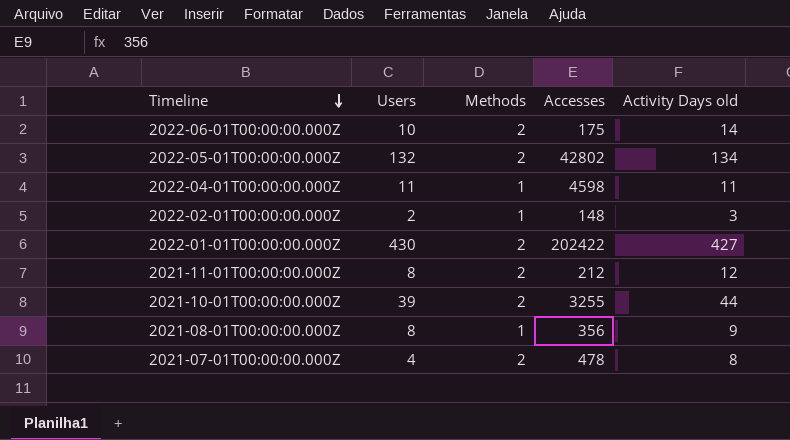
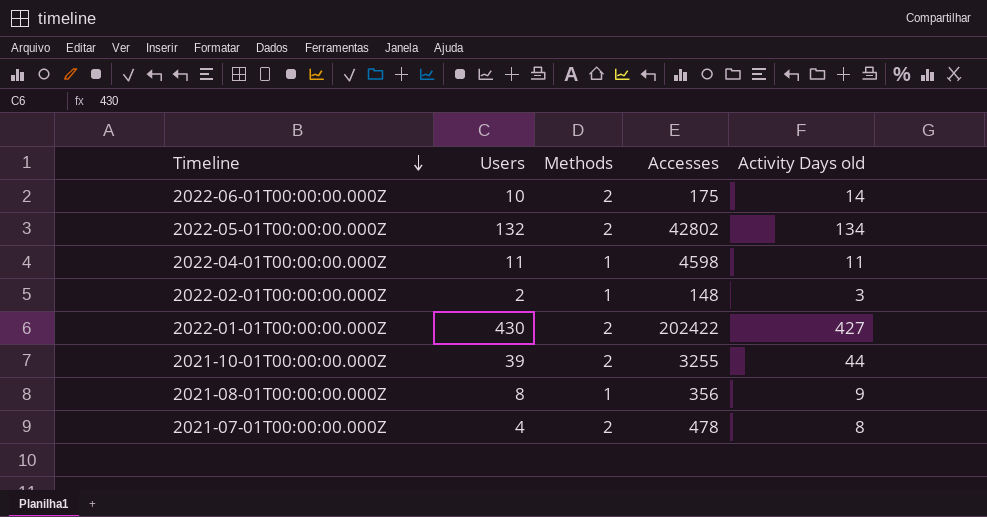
row 2021-11-01T00:00:00.000Z: 8 | 2 | 212 | 12 -> none

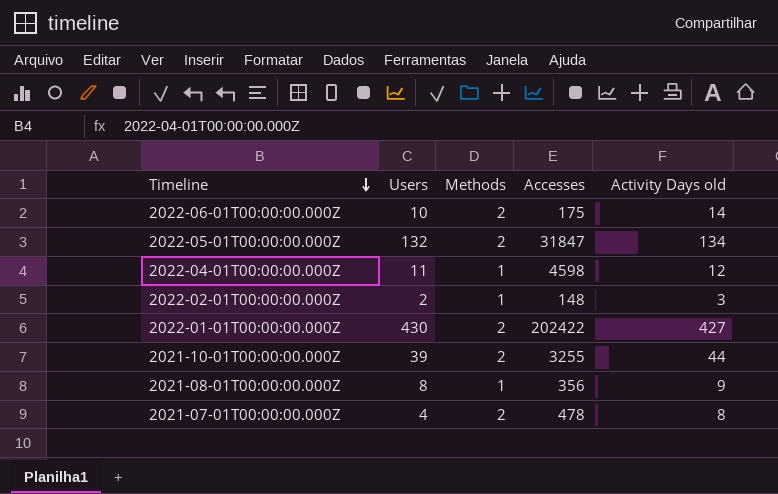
2022-05-01T00:00:00.000Z | Accesses: 42802 -> 31847
2022-04-01T00:00:00.000Z | Activity Days old: 11 -> 12

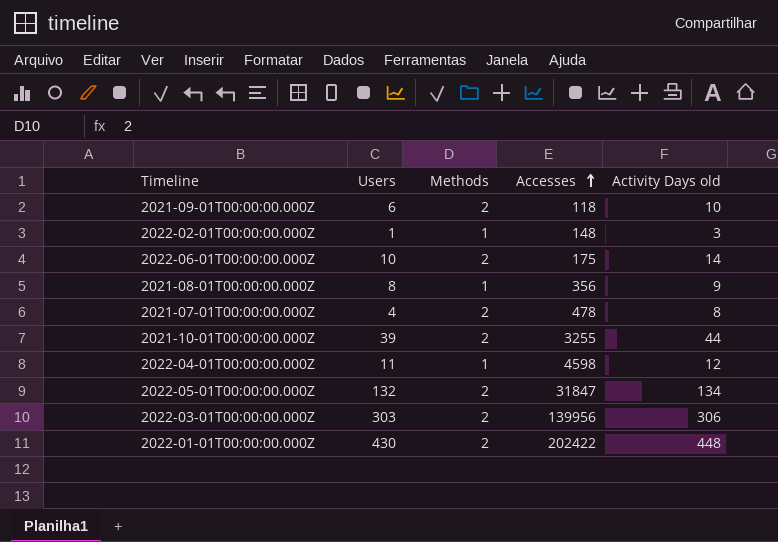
row order: Timeline descending -> Accesses ascending
row 2021-09-01T00:00:00.000Z: none -> 6 | 2 | 118 | 10
2022-02-01T00:00:00.000Z | Users: 2 -> 1
row 2022-03-01T00:00:00.000Z: none -> 303 | 2 | 139956 | 306
2022-01-01T00:00:00.000Z | Activity Days old: 427 -> 448

